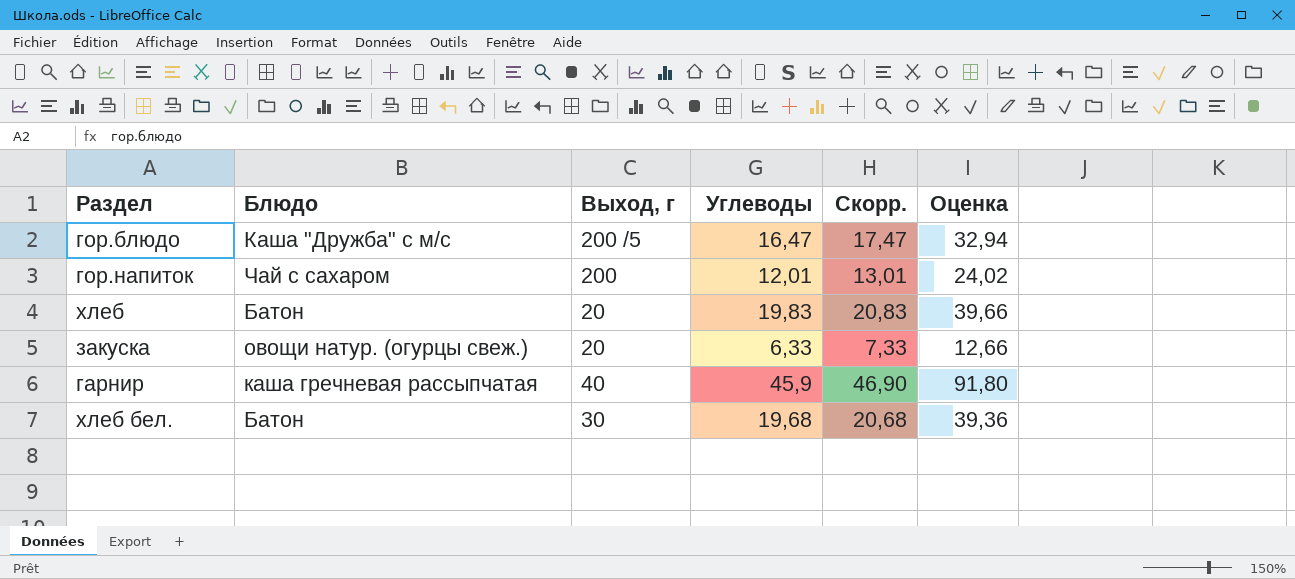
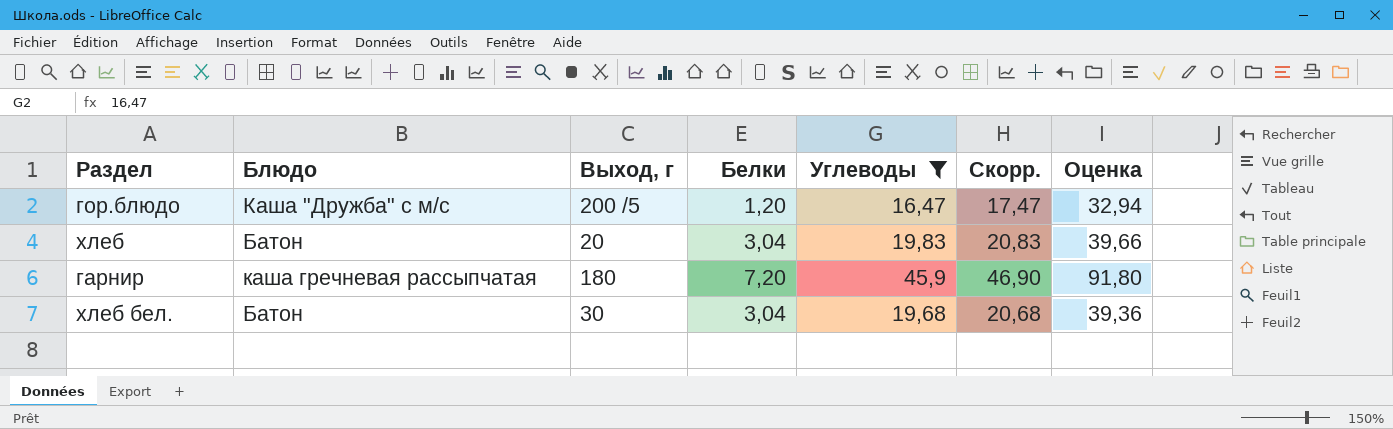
filter: none -> Углеводы >= 16,47
column Белки | position: none -> 4
гарнир | Выход, г: 40 -> 180

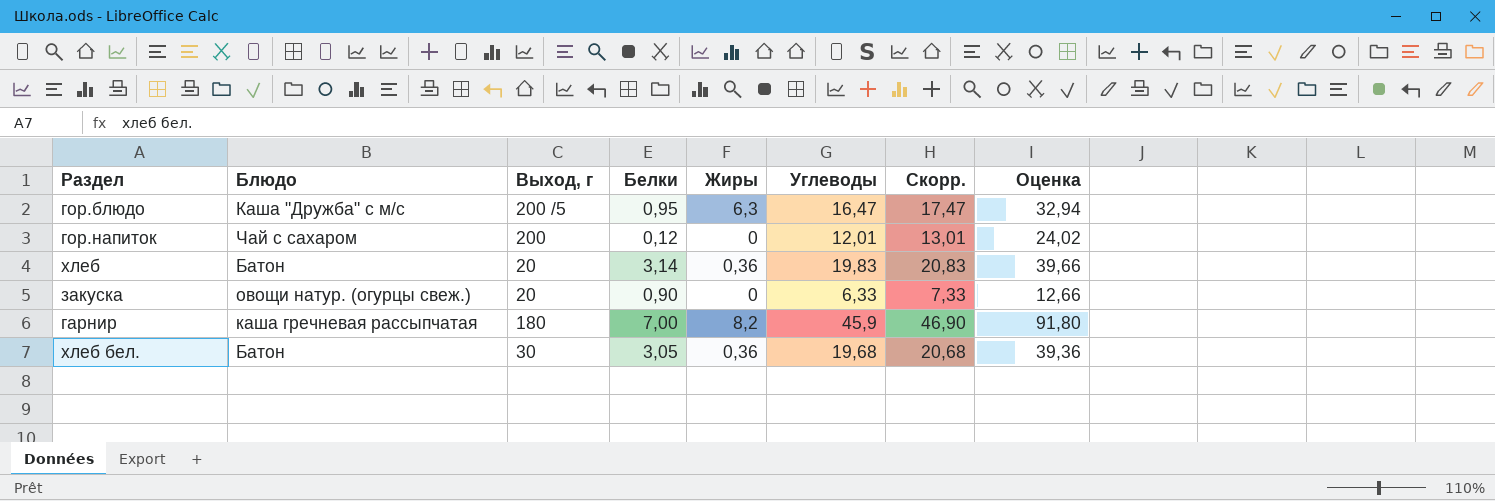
filter: Углеводы >= 16,47 -> none
column Жиры | position: none -> 5
гор.блюдо | Белки: 1,20 -> 0,95
хлеб | Белки: 3,04 -> 3,14
гарнир | Белки: 7,20 -> 7,00
хлеб бел. | Белки: 3,04 -> 3,05

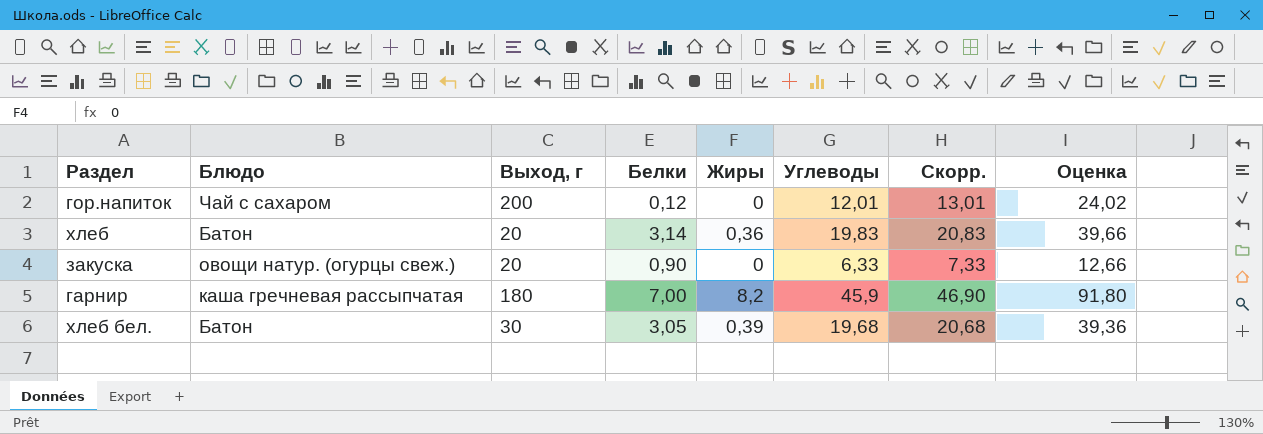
row гор.блюдо: Каша "Дружба" с м/с | 200 /5 | 0,95 | 6,3 | 16,47 | 17,47 | 32,94 -> none
хлеб бел. | Жиры: 0,36 -> 0,39

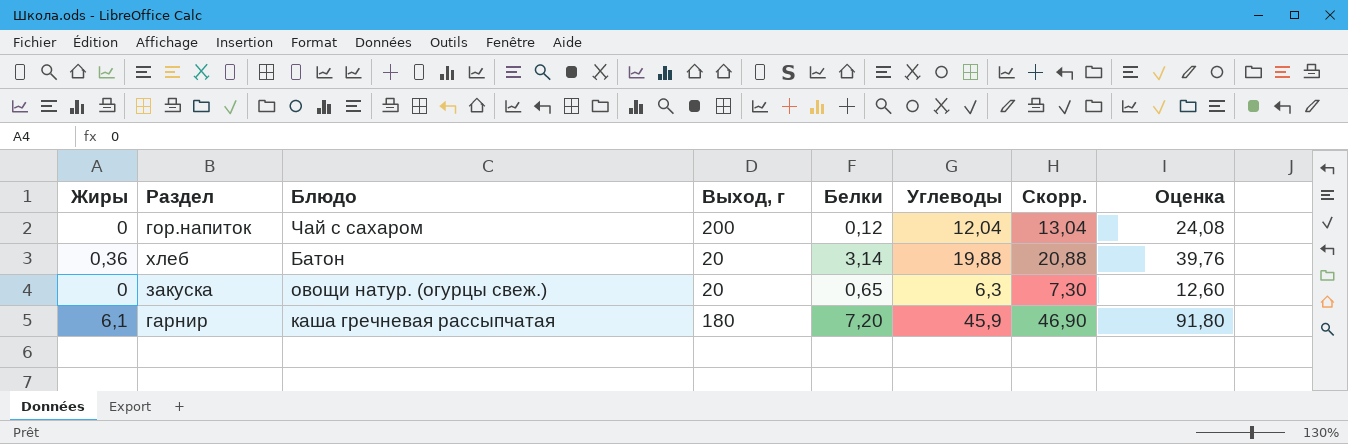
column Жиры | position: 5 -> 1
row хлеб бел.: Батон | 30 | 3,05 | 0,39 | 19,68 | 20,68 | 39,36 -> none
гор.напиток | Углеводы: 12,01 -> 12,04
гор.напиток | Скорр.: 13,01 -> 13,04
гор.напиток | Оценка: 24,02 -> 24,08
хлеб | Углеводы: 19,83 -> 19,88
хлеб | Скорр.: 20,83 -> 20,88
хлеб | Оценка: 39,66 -> 39,76
закуска | Белки: 0,90 -> 0,65
закуска | Углеводы: 6,33 -> 6,3
закуска | Скорр.: 7,33 -> 7,30
закуска | Оценка: 12,66 -> 12,60
гарнир | Жиры: 8,2 -> 6,1
гарнир | Белки: 7,00 -> 7,20

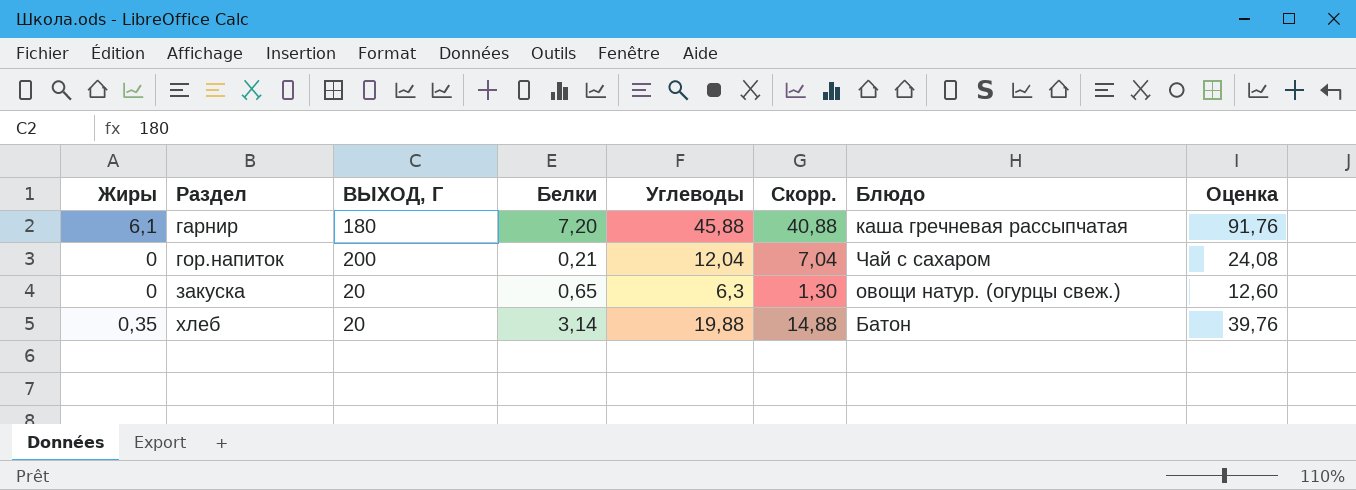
row order: none -> Раздел ascending
column name: Выход, г -> ВЫХОД, Г
column Скорр. | formula: [Углеводы] + 1 -> [Углеводы] - 5
column Блюдо | position: 3 -> 7
гарнир | Углеводы: 45,9 -> 45,88
гарнир | Оценка: 91,80 -> 91,76
гор.напиток | Белки: 0,12 -> 0,21
хлеб | Жиры: 0,36 -> 0,35

